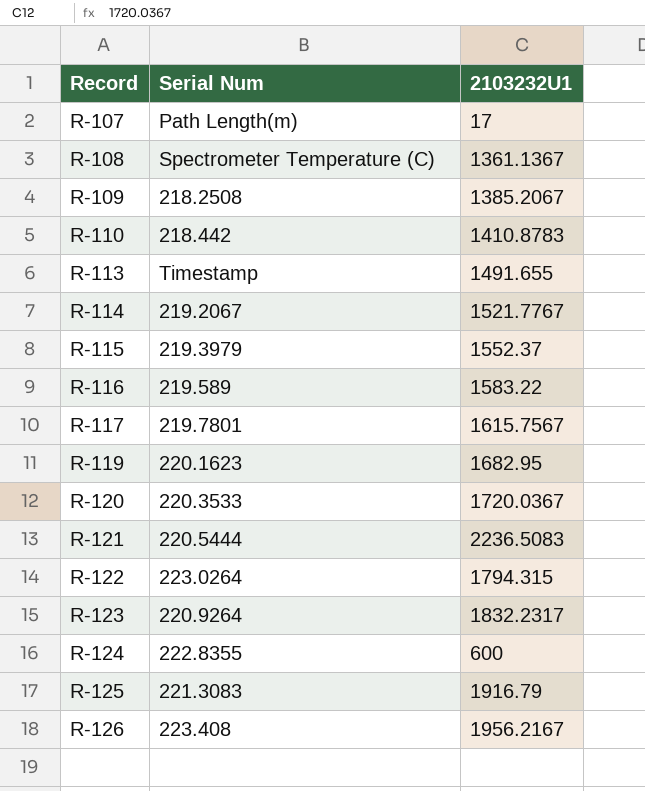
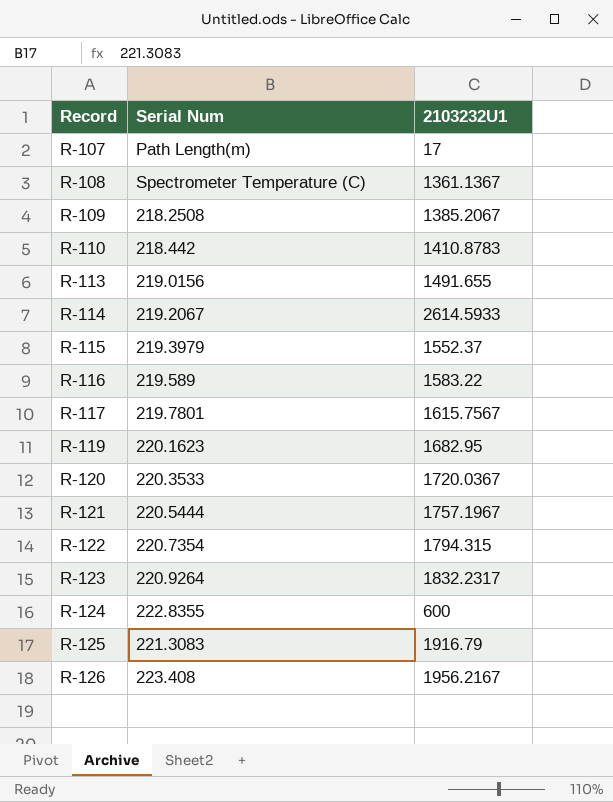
R-113 | Serial Num: Timestamp -> 219.0156
R-114 | 2103232U1: 1521.7767 -> 2614.5933
R-121 | 2103232U1: 2236.5083 -> 1757.1967
R-122 | Serial Num: 223.0264 -> 220.7354

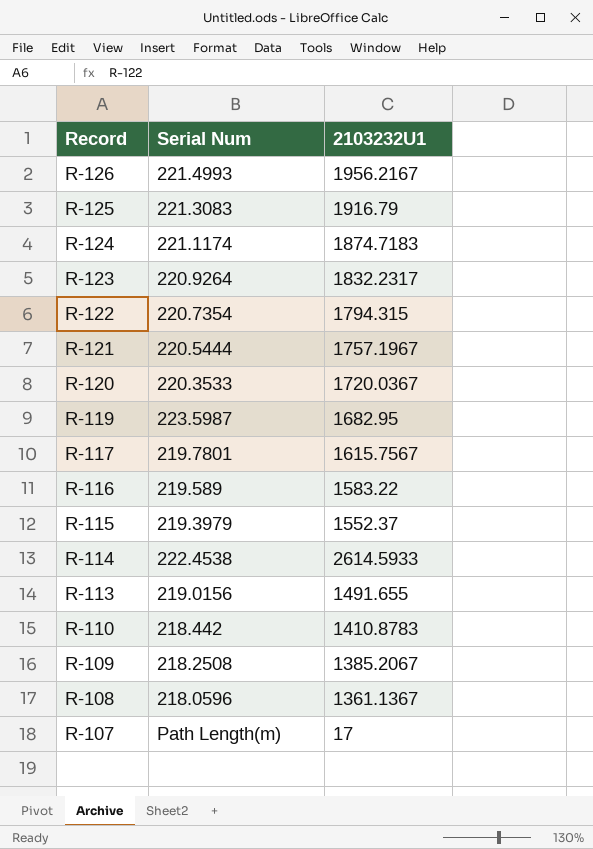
row order: Record ascending -> Record descending
R-126 | Serial Num: 223.408 -> 221.4993
R-124 | Serial Num: 222.8355 -> 221.1174
R-124 | 2103232U1: 600 -> 1874.7183
R-119 | Serial Num: 220.1623 -> 223.5987
R-114 | Serial Num: 219.2067 -> 222.4538
R-108 | Serial Num: Spectrometer Temperature (C) -> 218.0596

